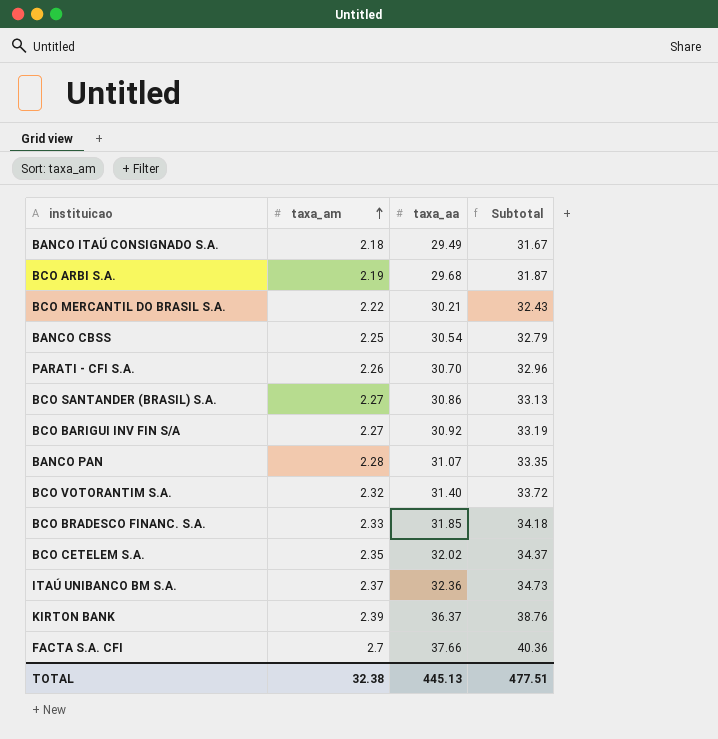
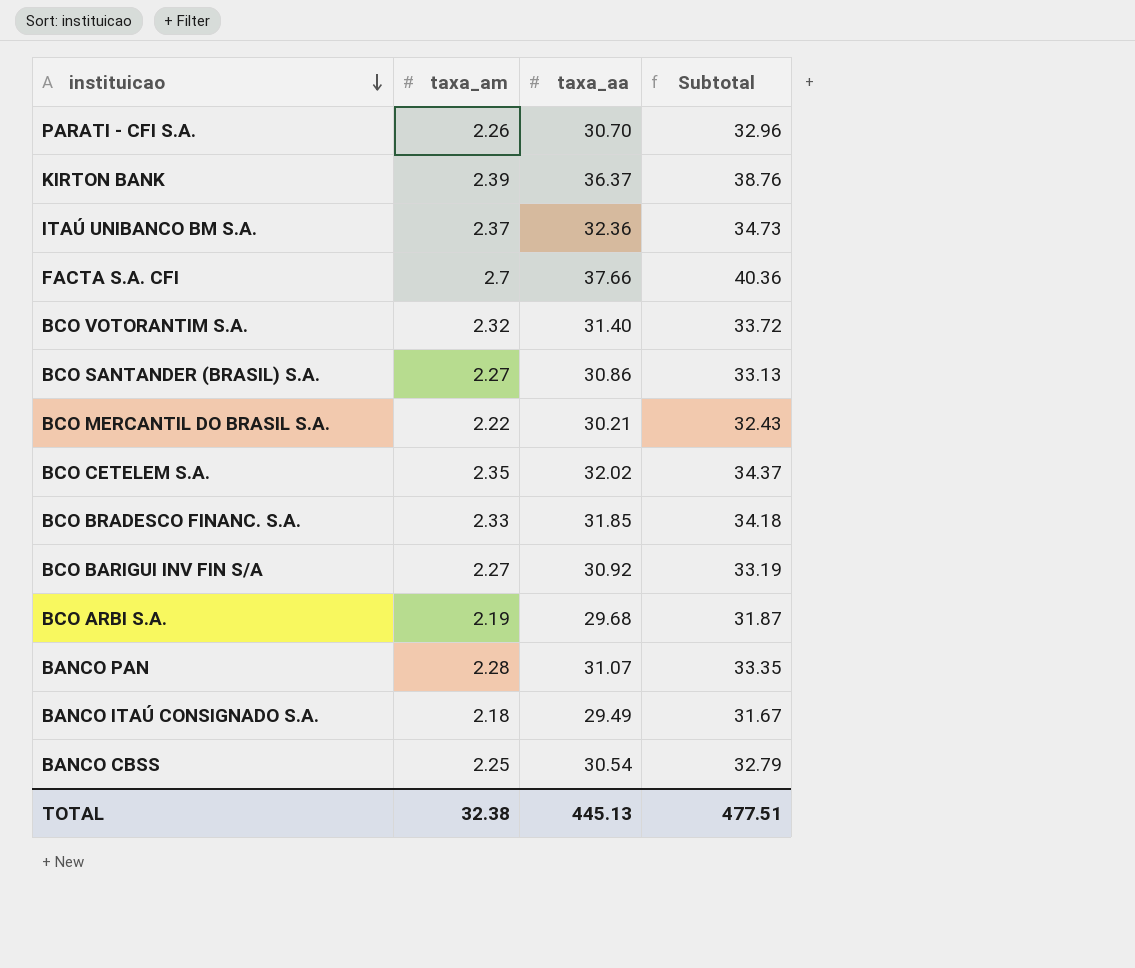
row order: taxa_am ascending -> instituicao descending

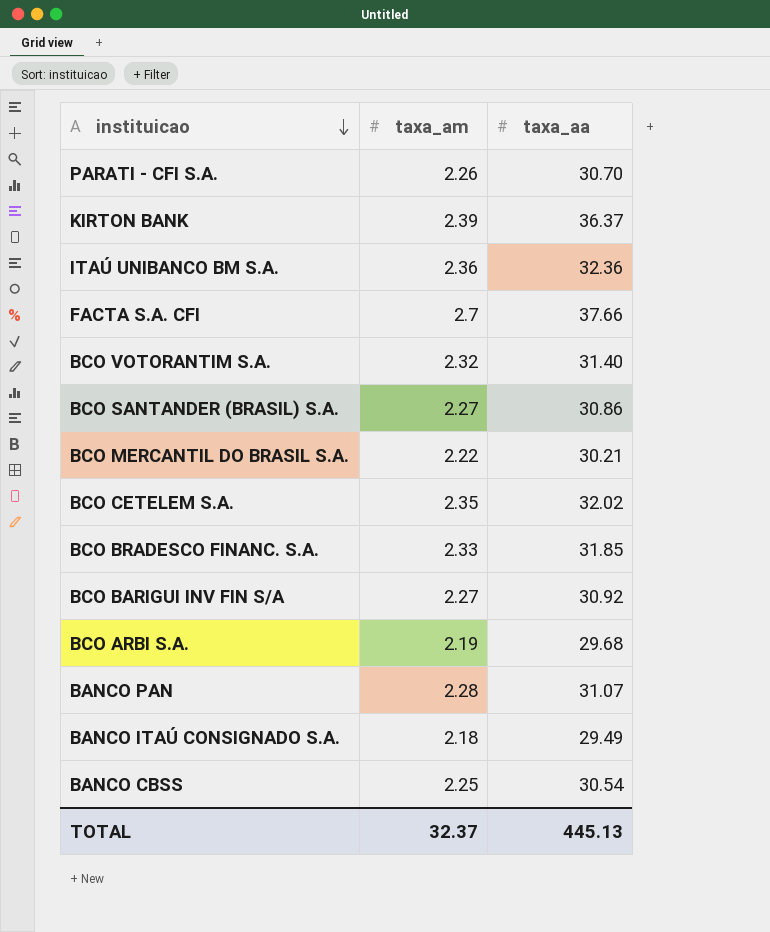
column Subtotal | formula: [taxa_am] + [taxa_aa] -> none
ITAÚ UNIBANCO BM S.A. | taxa_am: 2.37 -> 2.36
TOTAL | taxa_am: 32.38 -> 32.37

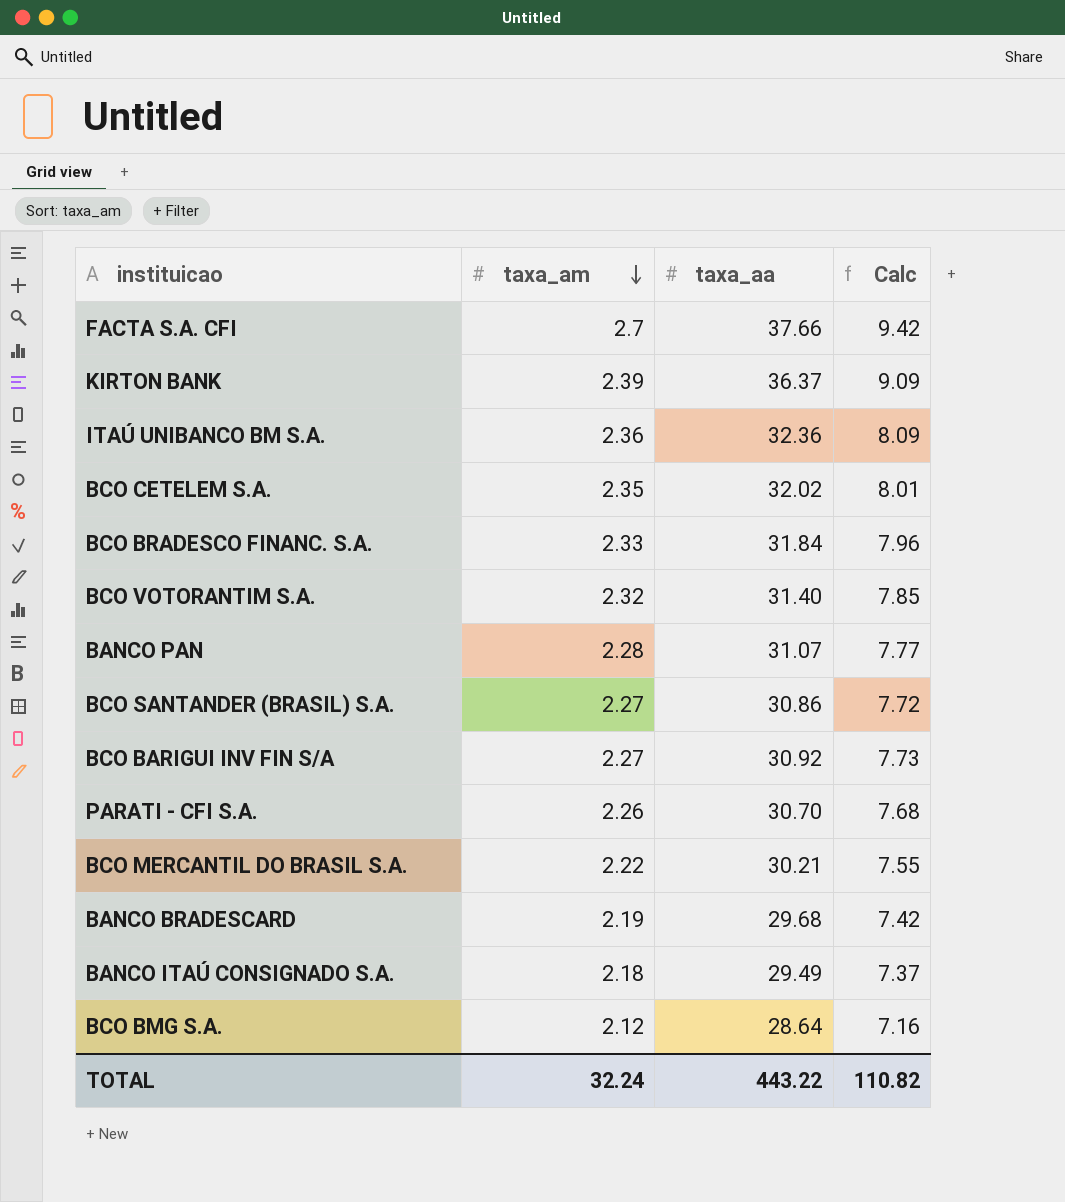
row order: instituicao descending -> taxa_am descending
column Calc | formula: none -> [taxa_aa] * 0.25
row BCO ARBI S.A.: 2.19 | 29.68 -> none
row BANCO CBSS: 2.25 | 30.54 -> none
BCO BRADESCO FINANC. S.A. | taxa_aa: 31.85 -> 31.84
row BANCO BRADESCARD: none -> 2.19 | 29.68 | 7.42
row BCO BMG S.A.: none -> 2.12 | 28.64 | 7.16
TOTAL | taxa_am: 32.37 -> 32.24
TOTAL | taxa_aa: 445.13 -> 443.22

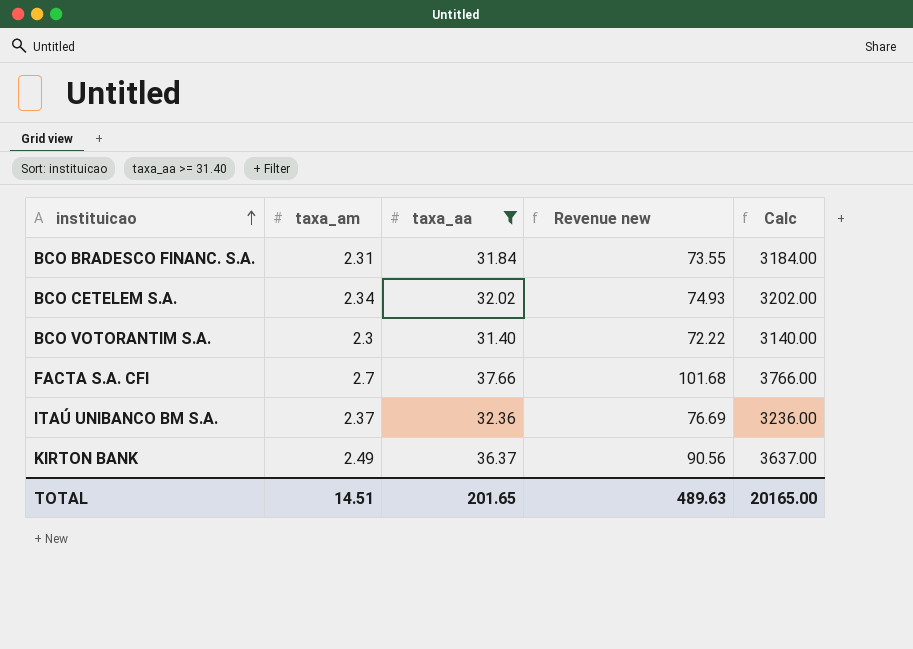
filter: none -> taxa_aa >= 31.40
row order: taxa_am descending -> instituicao ascending
column Revenue new | formula: none -> [taxa_am] * [taxa_aa]
column Calc | formula: [taxa_aa] * 0.25 -> [taxa_aa] * 100
BCO BRADESCO FINANC. S.A. | taxa_am: 2.33 -> 2.31
BCO CETELEM S.A. | taxa_am: 2.35 -> 2.34
BCO VOTORANTIM S.A. | taxa_am: 2.32 -> 2.3
ITAÚ UNIBANCO BM S.A. | taxa_am: 2.36 -> 2.37
KIRTON BANK | taxa_am: 2.39 -> 2.49
TOTAL | taxa_am: 32.24 -> 14.51
TOTAL | taxa_aa: 443.22 -> 201.65
TOTAL | Calc: 110.82 -> 20165.00

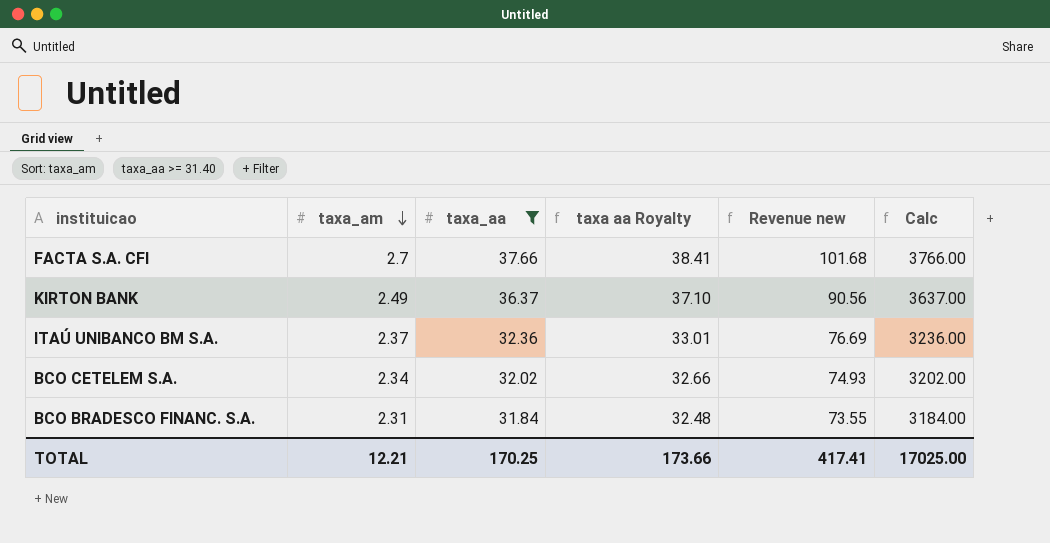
row order: instituicao ascending -> taxa_am descending
column taxa aa Royalty | formula: none -> [taxa_aa] * 1.02
row BCO VOTORANTIM S.A.: 2.3 | 31.40 | 72.22 | 3140.00 -> none
TOTAL | taxa_am: 14.51 -> 12.21
TOTAL | taxa_aa: 201.65 -> 170.25
TOTAL | Revenue new: 489.63 -> 417.41
TOTAL | Calc: 20165.00 -> 17025.00

